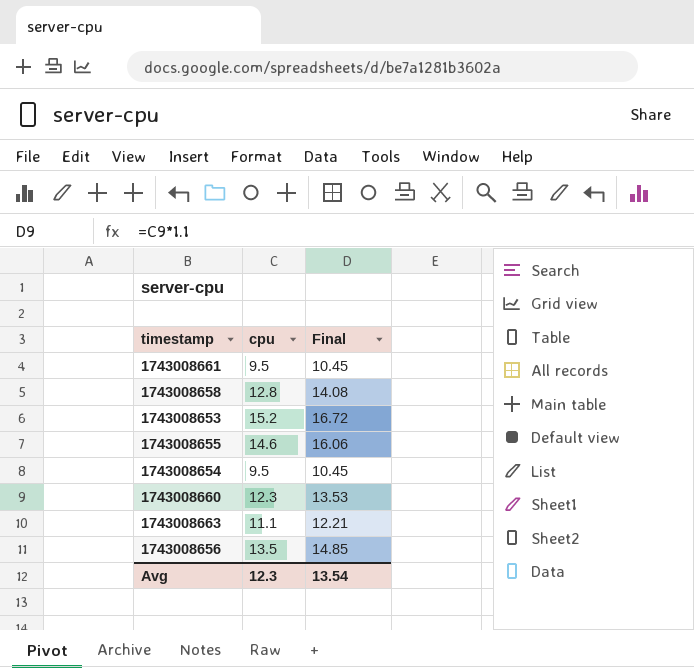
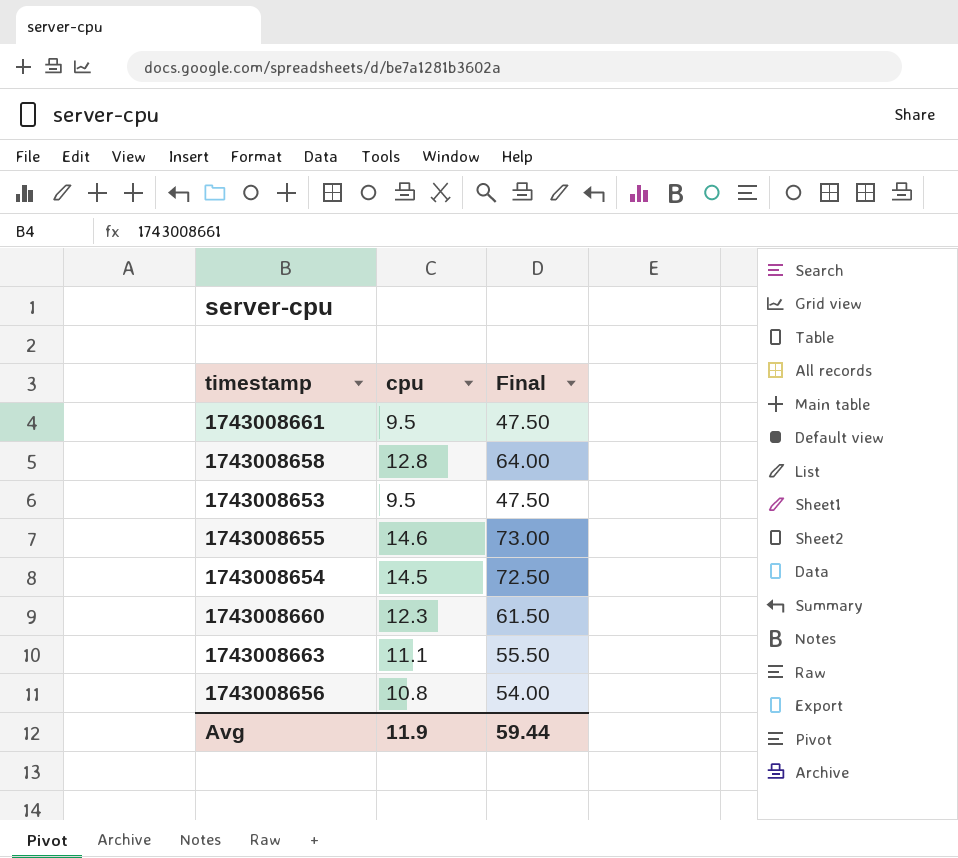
column Final | formula: [cpu] * 1.1 -> [cpu] * 5
1743008653 | cpu: 15.2 -> 9.5
1743008654 | cpu: 9.5 -> 14.5
1743008656 | cpu: 13.5 -> 10.8
Avg | cpu: 12.3 -> 11.9
Avg | Final: 13.54 -> 59.44

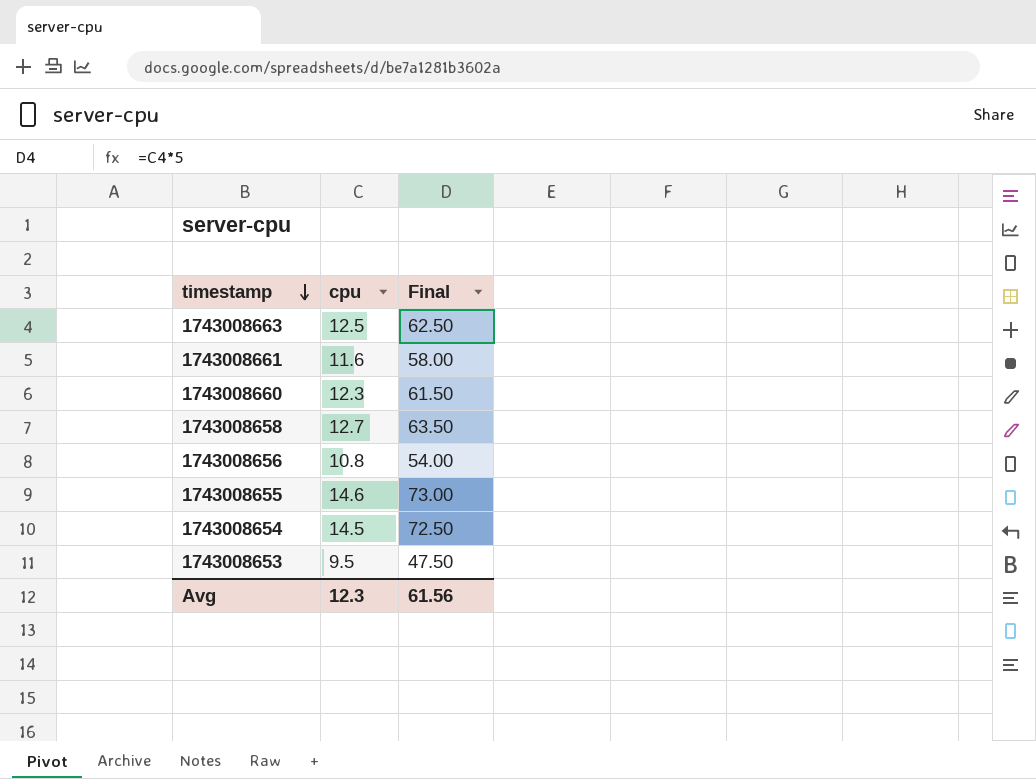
row order: none -> timestamp descending
1743008663 | cpu: 11.1 -> 12.5
1743008663 | Final: 55.50 -> 62.50
1743008661 | cpu: 9.5 -> 11.6
1743008661 | Final: 47.50 -> 58.00
1743008658 | cpu: 12.8 -> 12.7
1743008658 | Final: 64.00 -> 63.50
Avg | cpu: 11.9 -> 12.3
Avg | Final: 59.44 -> 61.56

